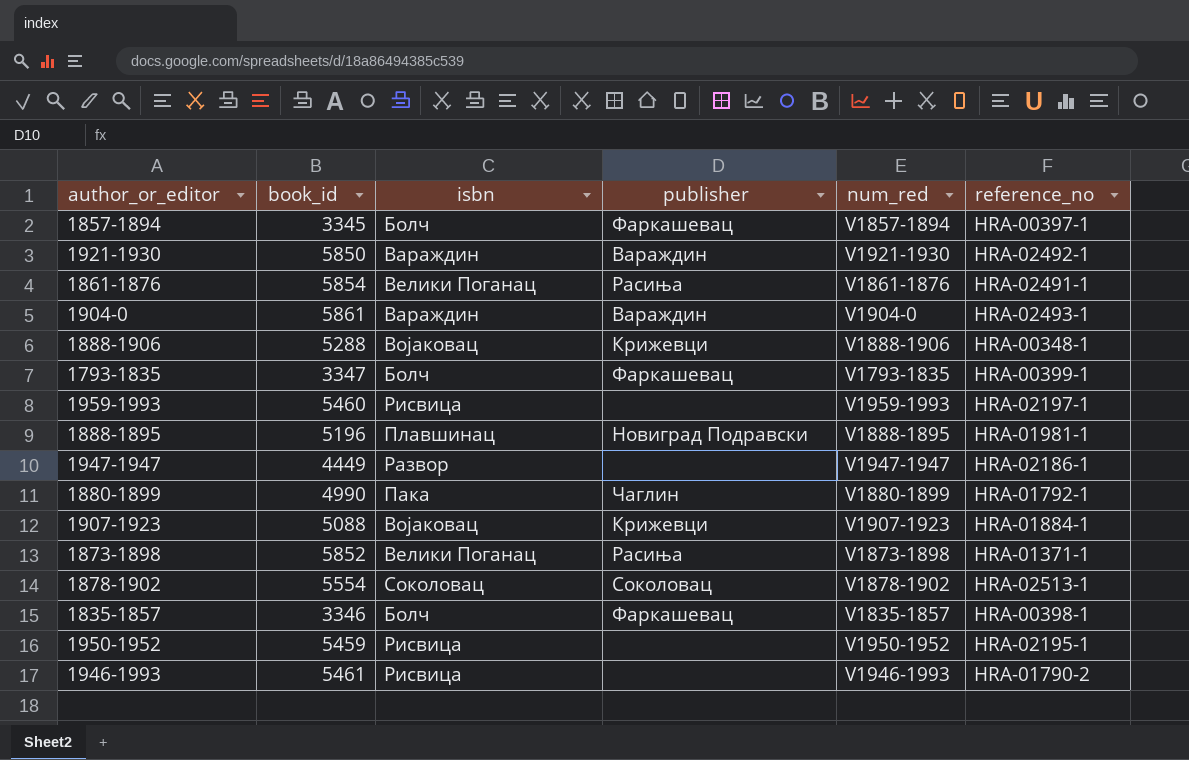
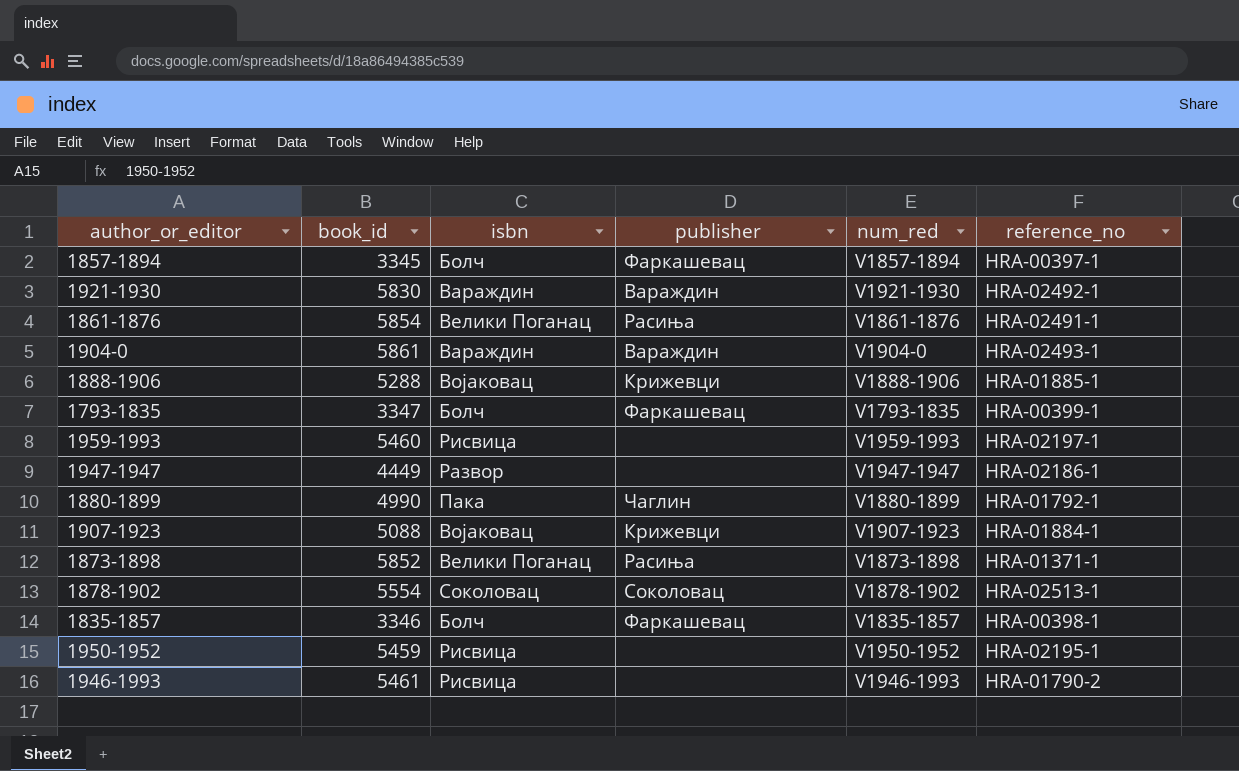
row 1888-1895: 5196 | Плавшинац | Новиград Подравски | V1888-1895 | HRA-01981-1 -> none
1921-1930 | book_id: 5850 -> 5830
1888-1906 | reference_no: HRA-00348-1 -> HRA-01885-1

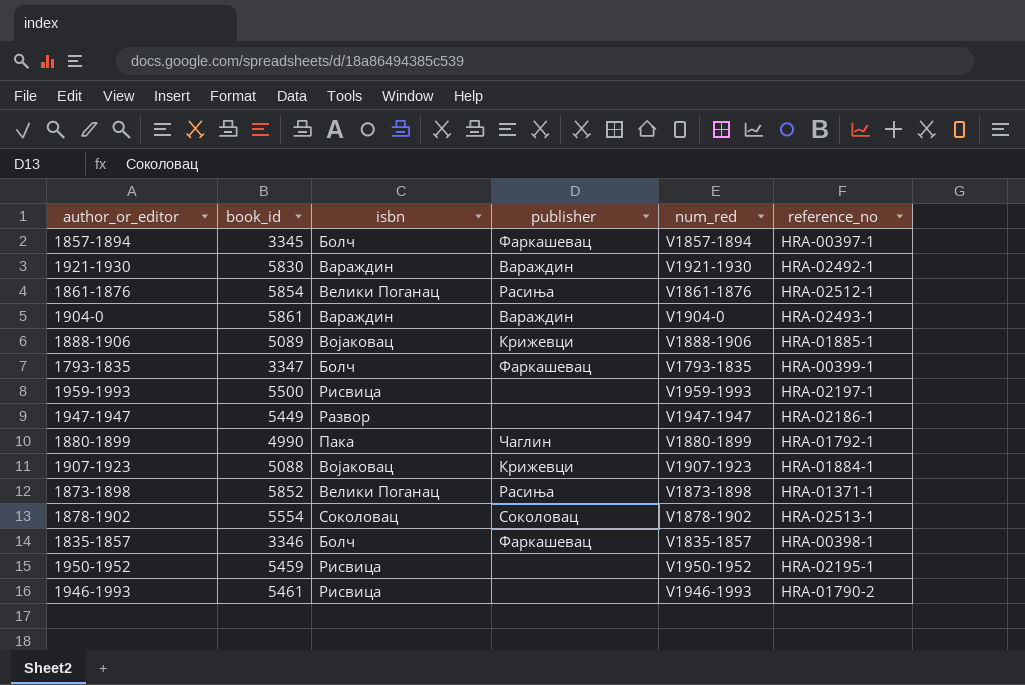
1861-1876 | reference_no: HRA-02491-1 -> HRA-02512-1
1888-1906 | book_id: 5288 -> 5089
1959-1993 | book_id: 5460 -> 5500
1947-1947 | book_id: 4449 -> 5449

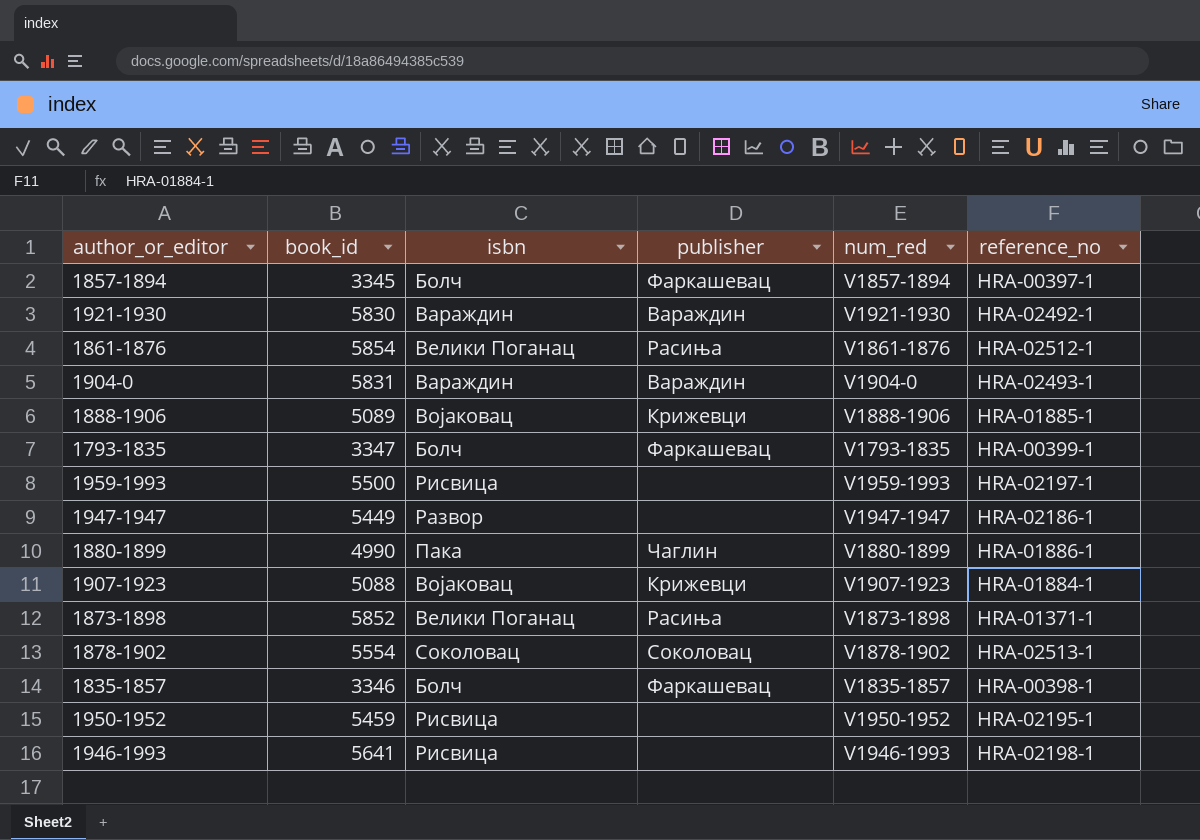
1904-0 | book_id: 5861 -> 5831
1880-1899 | reference_no: HRA-01792-1 -> HRA-01886-1
1946-1993 | book_id: 5461 -> 5641
1946-1993 | reference_no: HRA-01790-2 -> HRA-02198-1

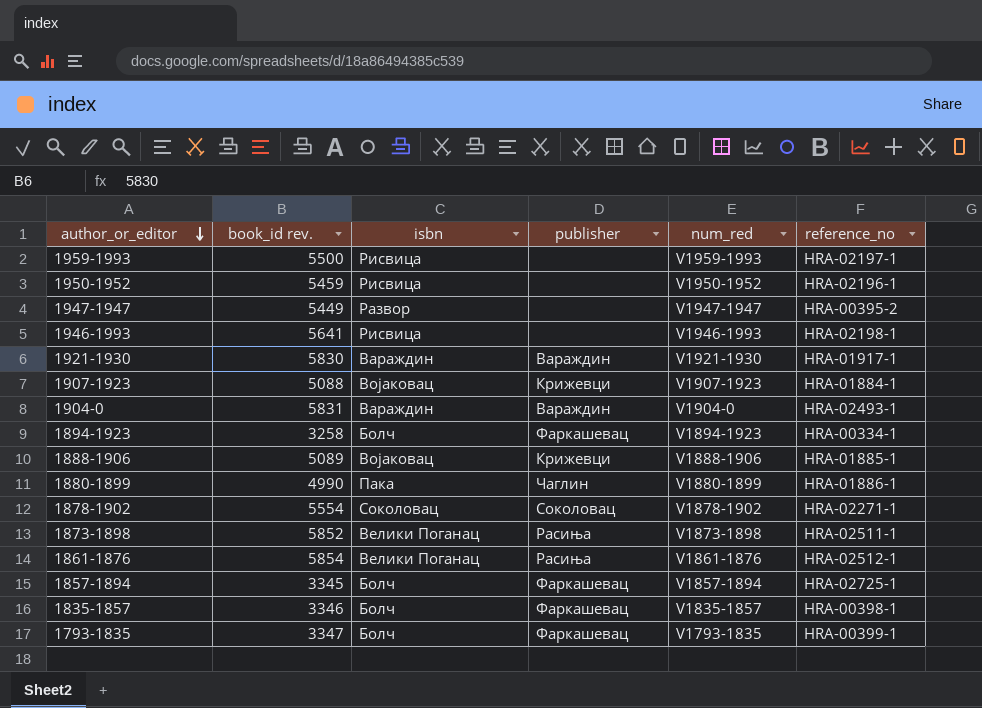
row order: none -> author_or_editor descending
column name: book_id -> book_id rev.
1950-1952 | reference_no: HRA-02195-1 -> HRA-02196-1
1947-1947 | reference_no: HRA-02186-1 -> HRA-00395-2
1921-1930 | reference_no: HRA-02492-1 -> HRA-01917-1
row 1894-1923: none -> 3258 | Болч | Фаркашевац | V1894-1923 | HRA-00334-1
1878-1902 | reference_no: HRA-02513-1 -> HRA-02271-1
1873-1898 | reference_no: HRA-01371-1 -> HRA-02511-1
1857-1894 | reference_no: HRA-00397-1 -> HRA-02725-1

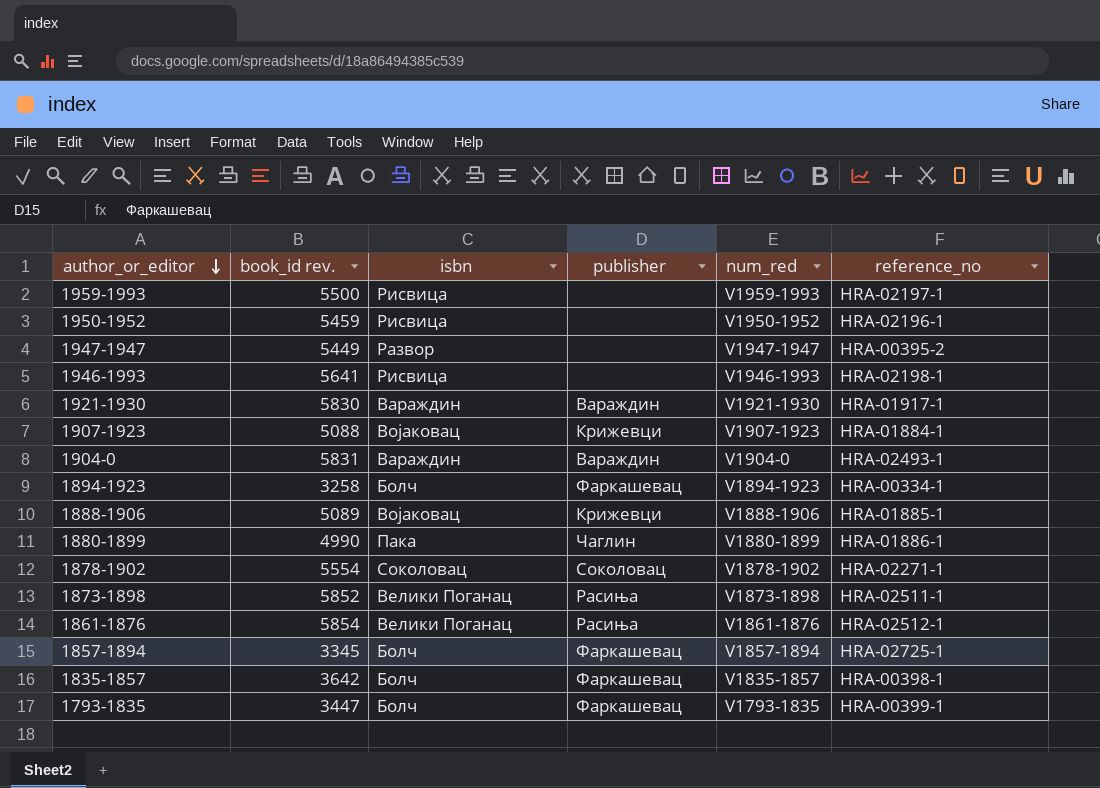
1835-1857 | book_id rev.: 3346 -> 3642
1793-1835 | book_id rev.: 3347 -> 3447

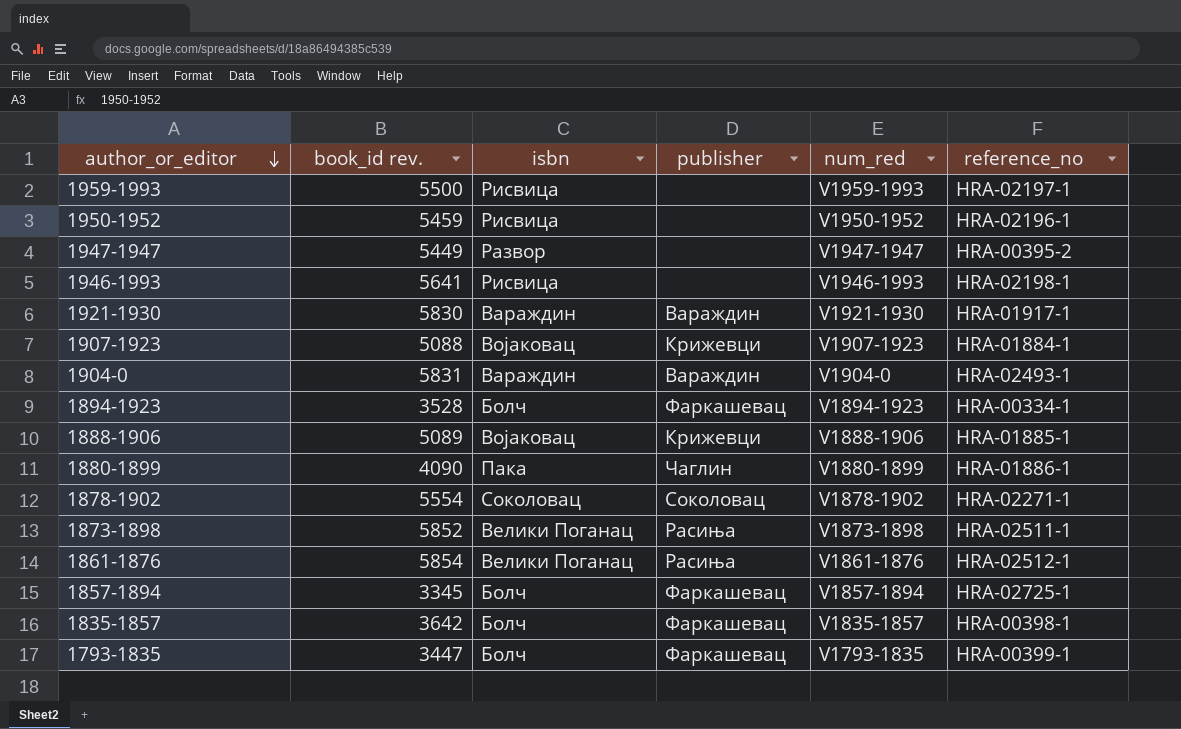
1894-1923 | book_id rev.: 3258 -> 3528
1880-1899 | book_id rev.: 4990 -> 4090

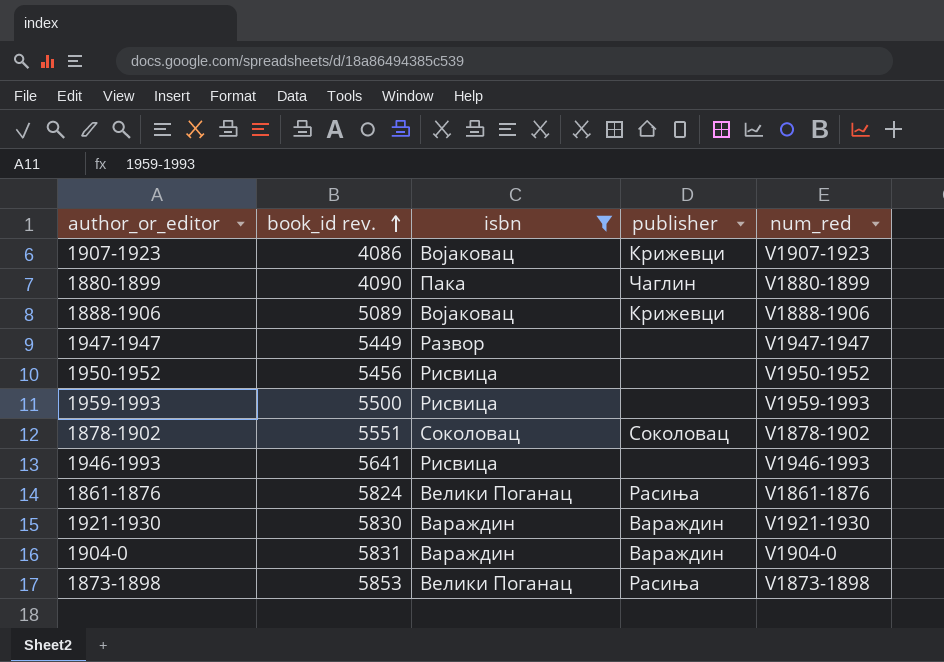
filter: none -> isbn != Болч
row order: author_or_editor descending -> book_id rev. ascending
column reference_no | position: 6 -> none
1907-1923 | book_id rev.: 5088 -> 4086
1950-1952 | book_id rev.: 5459 -> 5456
1878-1902 | book_id rev.: 5554 -> 5551
1861-1876 | book_id rev.: 5854 -> 5824
1873-1898 | book_id rev.: 5852 -> 5853

